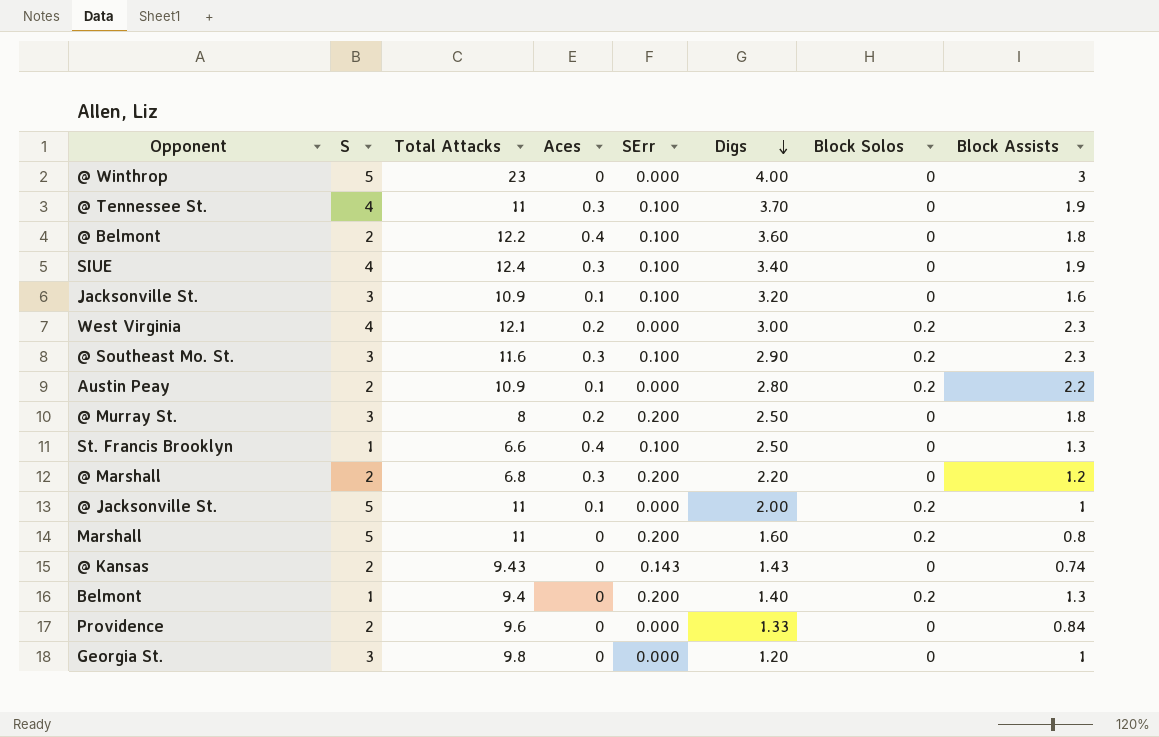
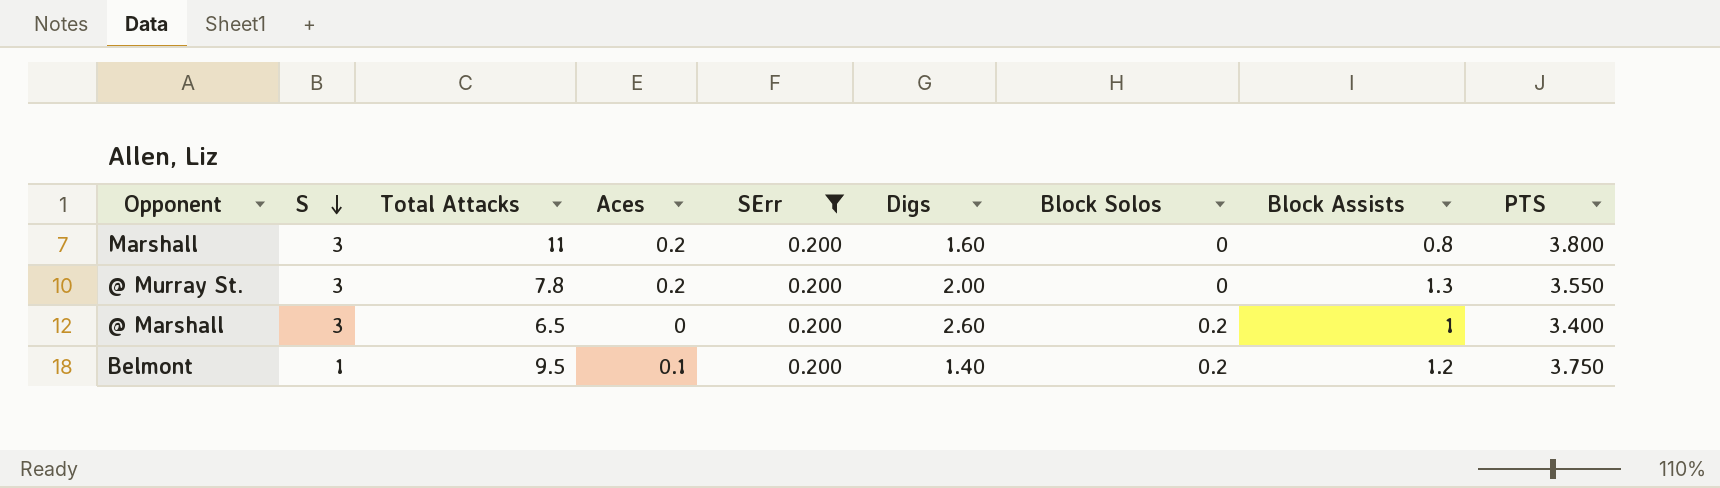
filter: none -> SErr = 0.200
row order: Digs descending -> S descending
column PTS | position: none -> 9
Marshall | S: 5 -> 3
Marshall | Aces: 0 -> 0.2
Marshall | Block Solos: 0.2 -> 0
@ Murray St. | Total Attacks: 8 -> 7.8
@ Murray St. | Digs: 2.50 -> 2.00
@ Murray St. | Block Assists: 1.8 -> 1.3
@ Marshall | S: 2 -> 3
@ Marshall | Total Attacks: 6.8 -> 6.5
@ Marshall | Aces: 0.3 -> 0
@ Marshall | Digs: 2.20 -> 2.60
@ Marshall | Block Solos: 0 -> 0.2
@ Marshall | Block Assists: 1.2 -> 1
Belmont | Total Attacks: 9.4 -> 9.5
Belmont | Aces: 0 -> 0.1
Belmont | Block Assists: 1.3 -> 1.2

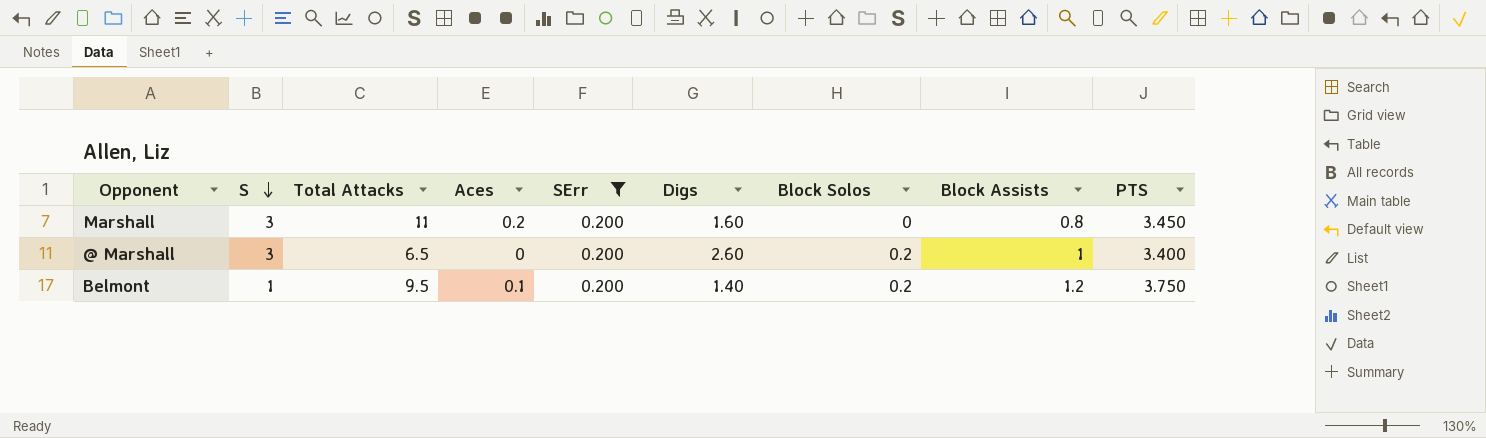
row @ Murray St.: 3 | 7.8 | 0.2 | 0.200 | 2.00 | 0 | 1.3 | 3.550 -> none
Marshall | PTS: 3.800 -> 3.450

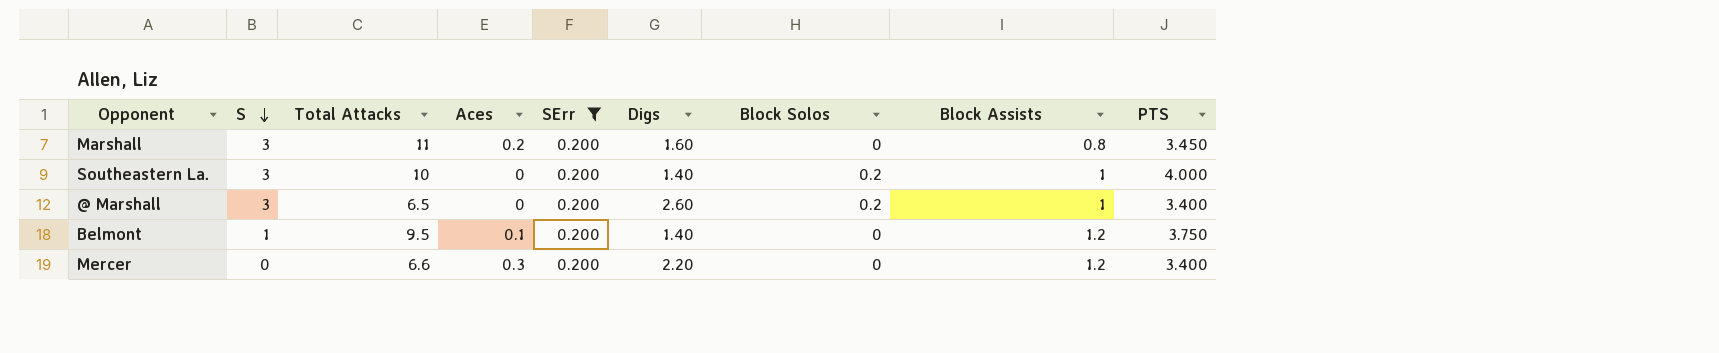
row Southeastern La.: none -> 3 | 10 | 0 | 0.200 | 1.40 | 0.2 | 1 | 4.000
Belmont | Block Solos: 0.2 -> 0
row Mercer: none -> 0 | 6.6 | 0.3 | 0.200 | 2.20 | 0 | 1.2 | 3.400

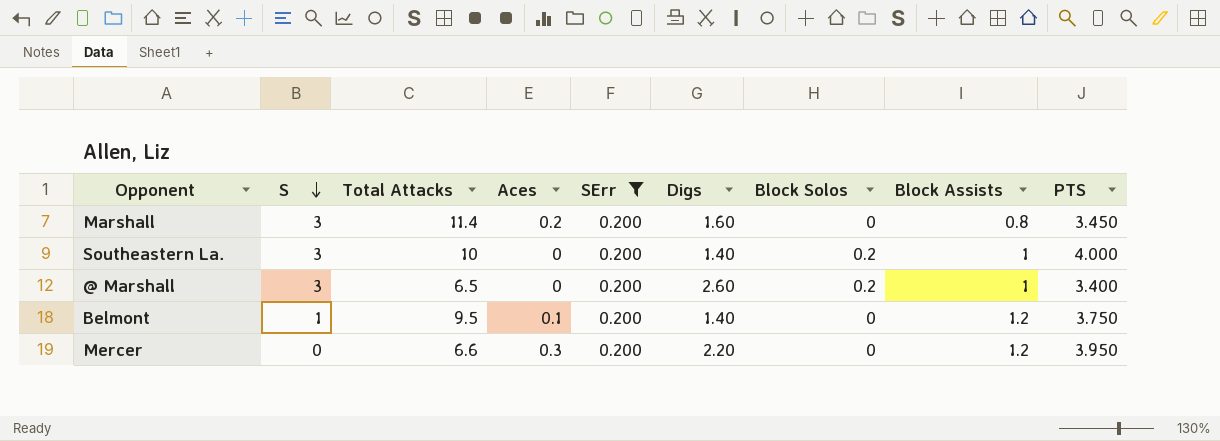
Marshall | Total Attacks: 11 -> 11.4
Mercer | PTS: 3.400 -> 3.950

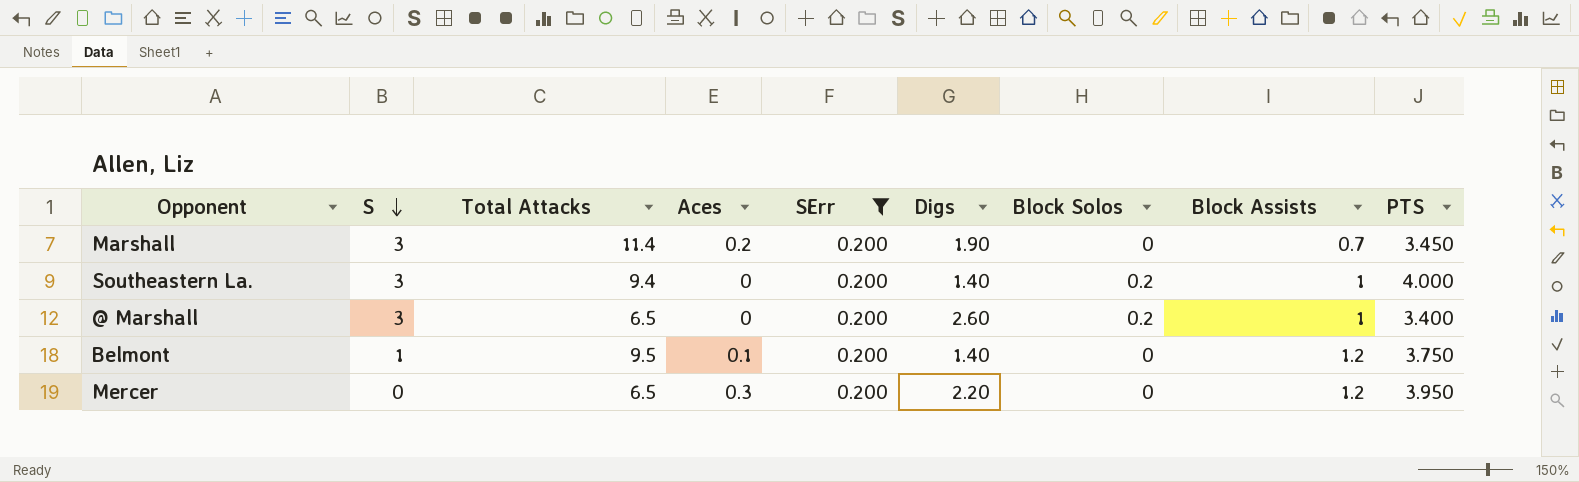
Marshall | Digs: 1.60 -> 1.90
Marshall | Block Assists: 0.8 -> 0.7
Southeastern La. | Total Attacks: 10 -> 9.4
Mercer | Total Attacks: 6.6 -> 6.5

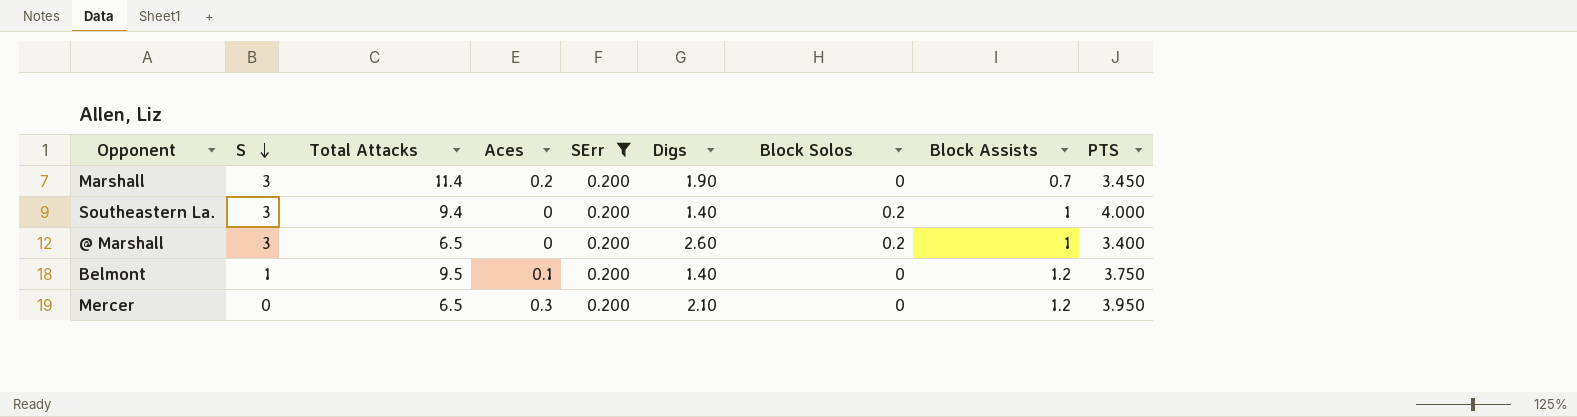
Mercer | Digs: 2.20 -> 2.10

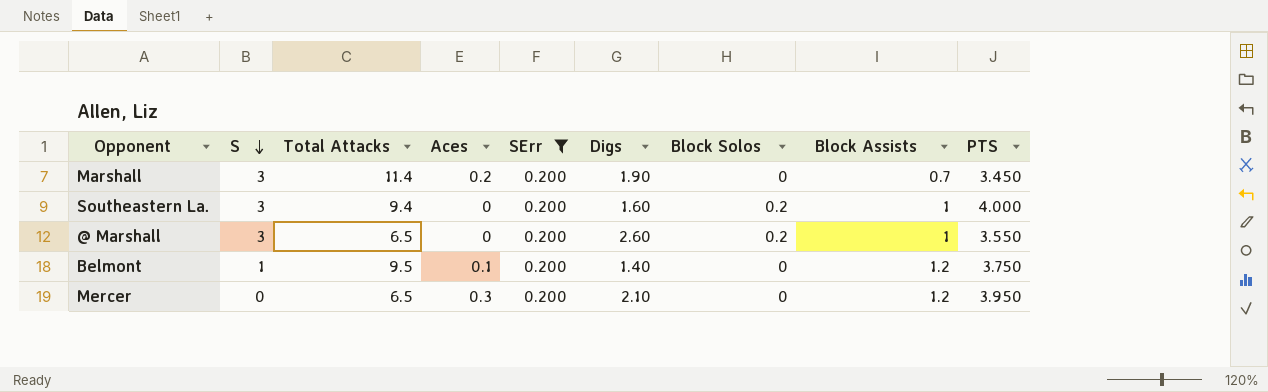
Southeastern La. | Digs: 1.40 -> 1.60
@ Marshall | PTS: 3.400 -> 3.550

